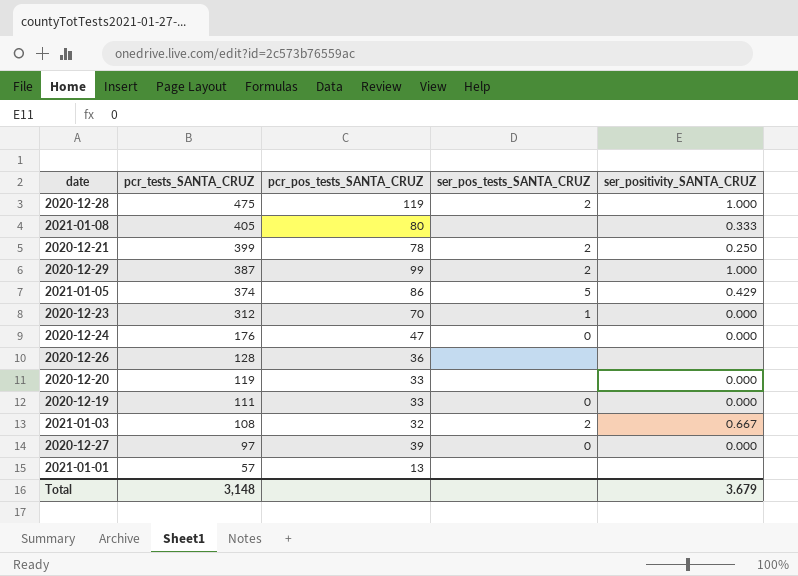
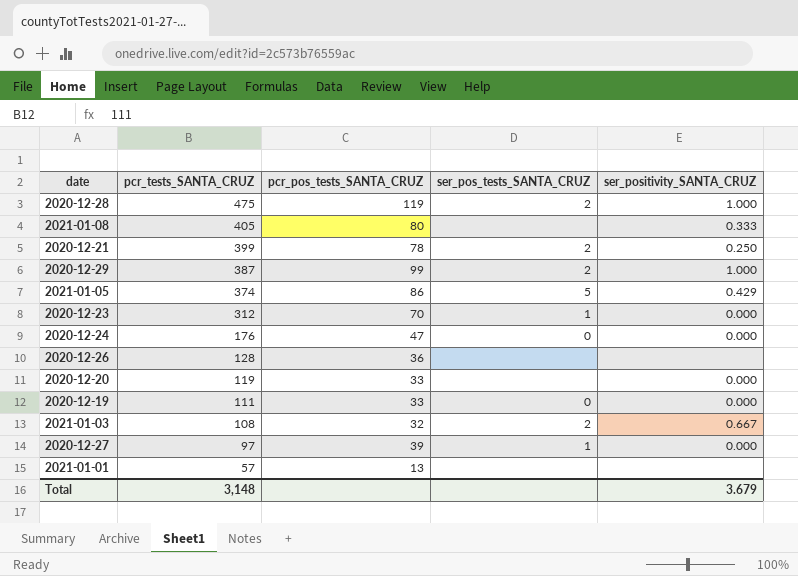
2020-12-27 | ser_pos_tests_SANTA_CRUZ: 0 -> 1

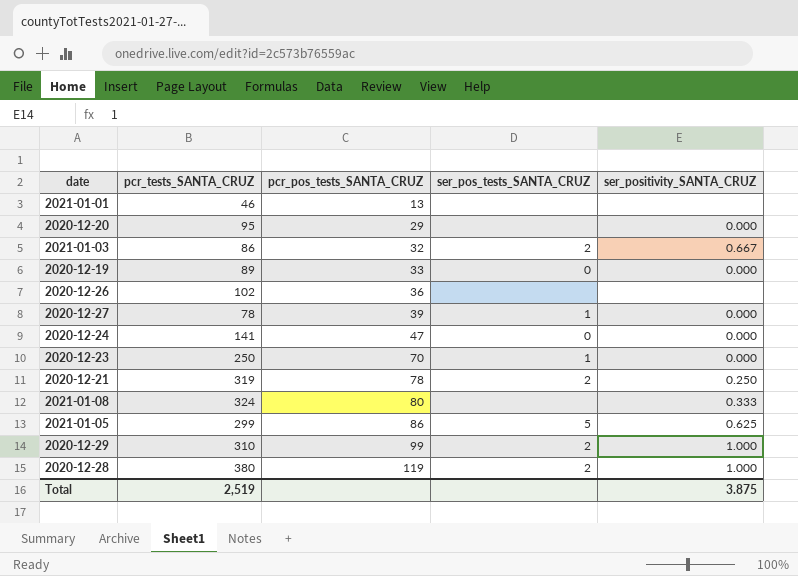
row order: pcr_tests_SANTA_CRUZ descending -> pcr_pos_tests_SANTA_CRUZ ascending
2021-01-01 | pcr_tests_SANTA_CRUZ: 57 -> 46
2020-12-20 | pcr_tests_SANTA_CRUZ: 119 -> 95
2020-12-20 | pcr_pos_tests_SANTA_CRUZ: 33 -> 29
2021-01-03 | pcr_tests_SANTA_CRUZ: 108 -> 86
2020-12-19 | pcr_tests_SANTA_CRUZ: 111 -> 89
2020-12-26 | pcr_tests_SANTA_CRUZ: 128 -> 102
2020-12-27 | pcr_tests_SANTA_CRUZ: 97 -> 78
2020-12-24 | pcr_tests_SANTA_CRUZ: 176 -> 141
2020-12-23 | pcr_tests_SANTA_CRUZ: 312 -> 250
2020-12-21 | pcr_tests_SANTA_CRUZ: 399 -> 319
2021-01-08 | pcr_tests_SANTA_CRUZ: 405 -> 324
2021-01-05 | pcr_tests_SANTA_CRUZ: 374 -> 299
2021-01-05 | ser_positivity_SANTA_CRUZ: 0.429 -> 0.625
2020-12-29 | pcr_tests_SANTA_CRUZ: 387 -> 310
2020-12-28 | pcr_tests_SANTA_CRUZ: 475 -> 380
Total | pcr_tests_SANTA_CRUZ: 3,148 -> 2,519
Total | ser_positivity_SANTA_CRUZ: 3.679 -> 3.875

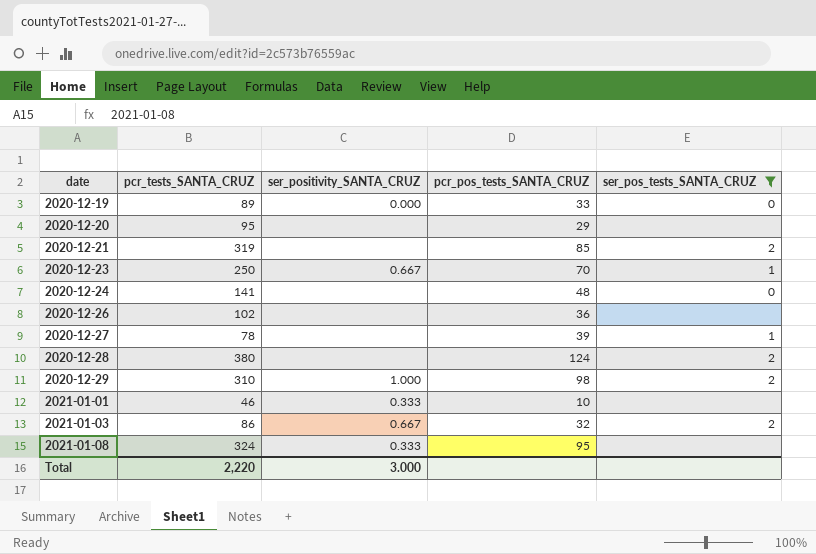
filter: none -> ser_pos_tests_SANTA_CRUZ != 5
row order: pcr_pos_tests_SANTA_CRUZ ascending -> date ascending
column ser_positivity_SANTA_CRUZ | position: 5 -> 3
2020-12-20 | ser_positivity_SANTA_CRUZ: 0.000 -> none
2020-12-21 | ser_positivity_SANTA_CRUZ: 0.250 -> none
2020-12-21 | pcr_pos_tests_SANTA_CRUZ: 78 -> 85
2020-12-23 | ser_positivity_SANTA_CRUZ: 0.000 -> 0.667
2020-12-24 | ser_positivity_SANTA_CRUZ: 0.000 -> none
2020-12-24 | pcr_pos_tests_SANTA_CRUZ: 47 -> 48
2020-12-27 | ser_positivity_SANTA_CRUZ: 0.000 -> none
2020-12-28 | ser_positivity_SANTA_CRUZ: 1.000 -> none
2020-12-28 | pcr_pos_tests_SANTA_CRUZ: 119 -> 124
2020-12-29 | pcr_pos_tests_SANTA_CRUZ: 99 -> 98
2021-01-01 | ser_positivity_SANTA_CRUZ: none -> 0.333
2021-01-01 | pcr_pos_tests_SANTA_CRUZ: 13 -> 10
2021-01-08 | pcr_pos_tests_SANTA_CRUZ: 80 -> 95
Total | pcr_tests_SANTA_CRUZ: 2,519 -> 2,220
Total | ser_positivity_SANTA_CRUZ: 3.875 -> 3.000

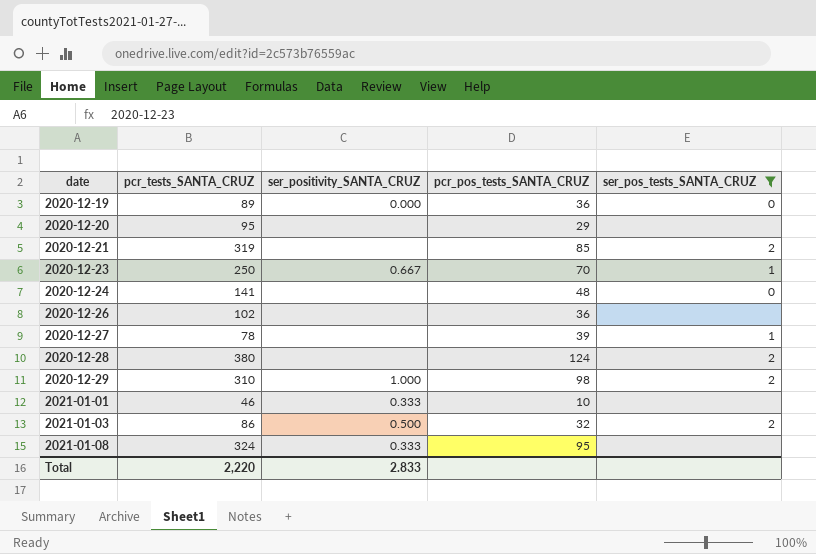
2020-12-19 | pcr_pos_tests_SANTA_CRUZ: 33 -> 36
2021-01-03 | ser_positivity_SANTA_CRUZ: 0.667 -> 0.500
Total | ser_positivity_SANTA_CRUZ: 3.000 -> 2.833

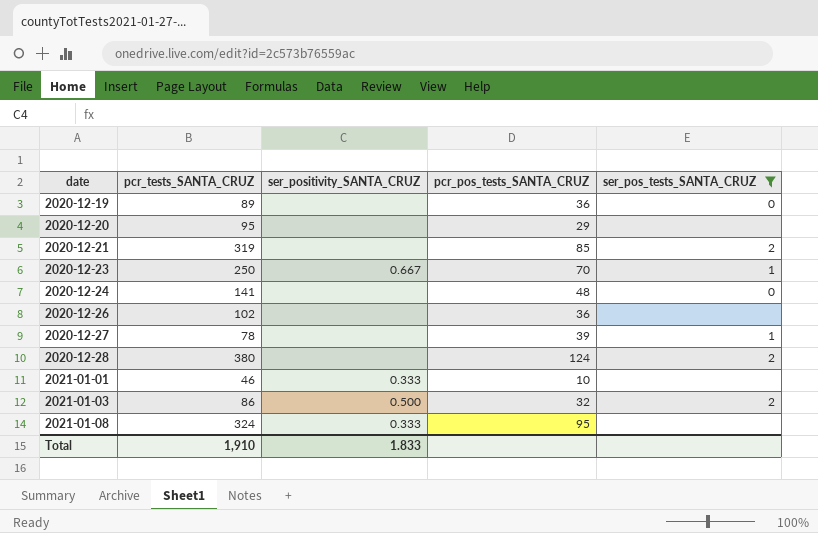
row 2020-12-29: 310 | 1.000 | 98 | 2 -> none
2020-12-19 | ser_positivity_SANTA_CRUZ: 0.000 -> none
Total | pcr_tests_SANTA_CRUZ: 2,220 -> 1,910
Total | ser_positivity_SANTA_CRUZ: 2.833 -> 1.833

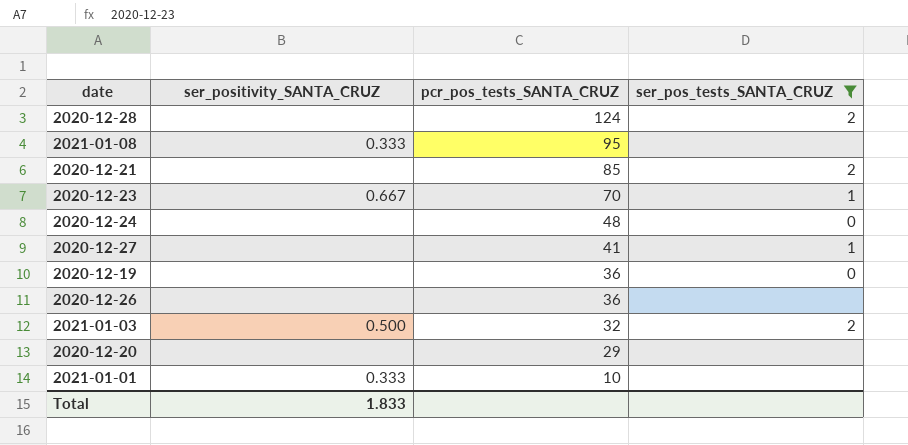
row order: date ascending -> pcr_pos_tests_SANTA_CRUZ descending
column pcr_tests_SANTA_CRUZ | position: 2 -> none
2020-12-27 | pcr_pos_tests_SANTA_CRUZ: 39 -> 41

